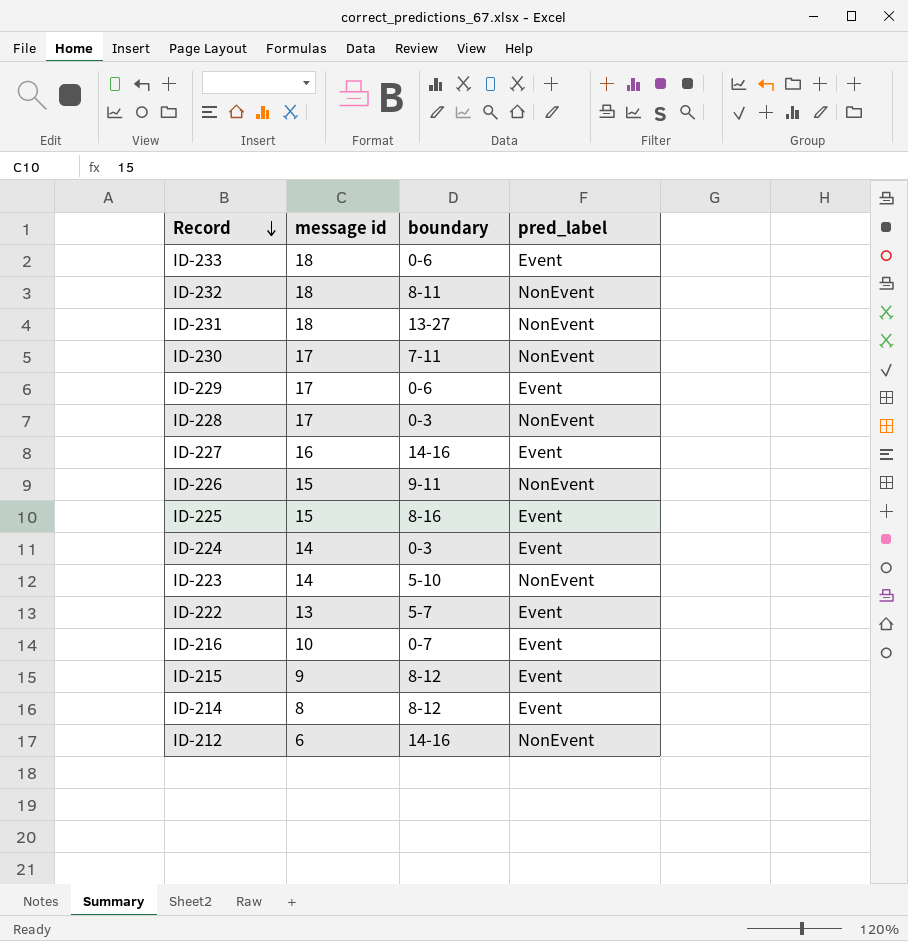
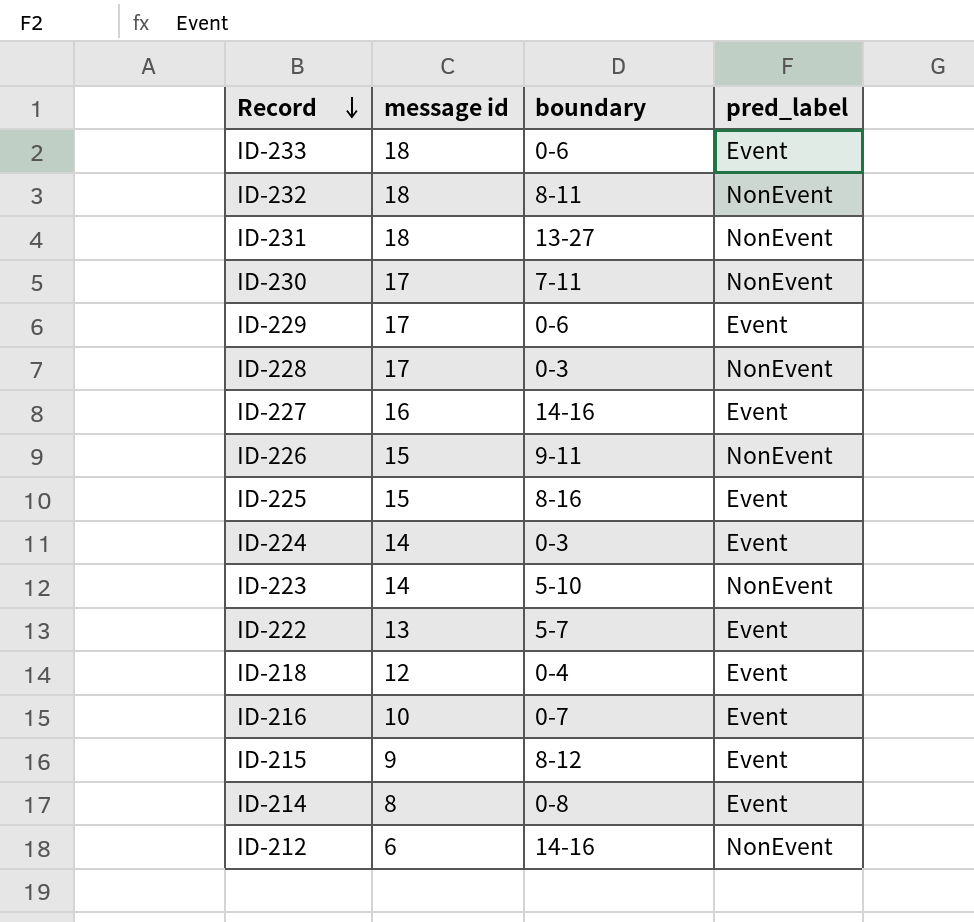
row ID-218: none -> 12 | 0-4 | Event
ID-214 | boundary: 8-12 -> 0-8

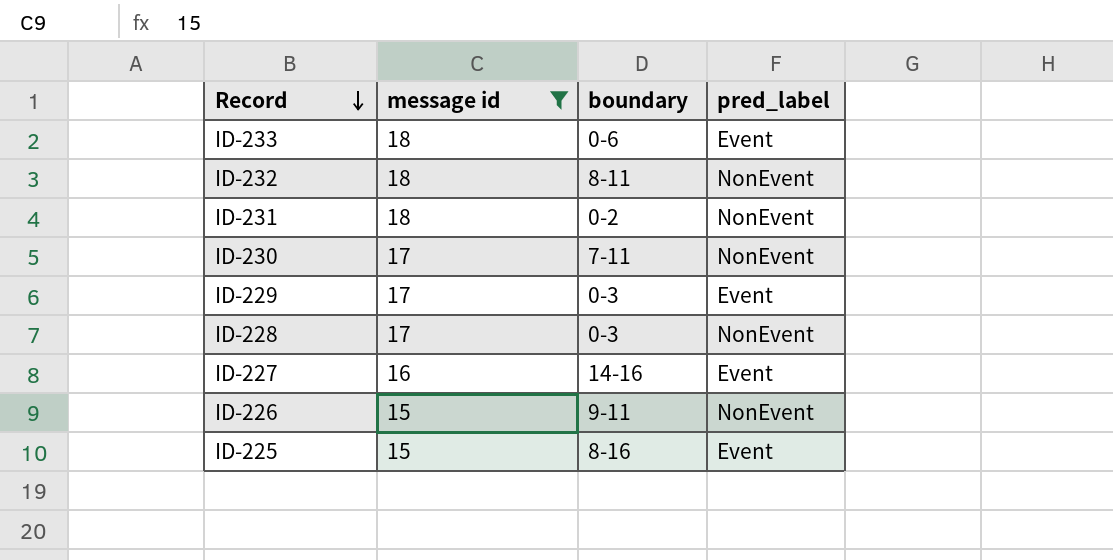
filter: none -> message id >= 15
ID-231 | boundary: 13-27 -> 0-2
ID-229 | boundary: 0-6 -> 0-3

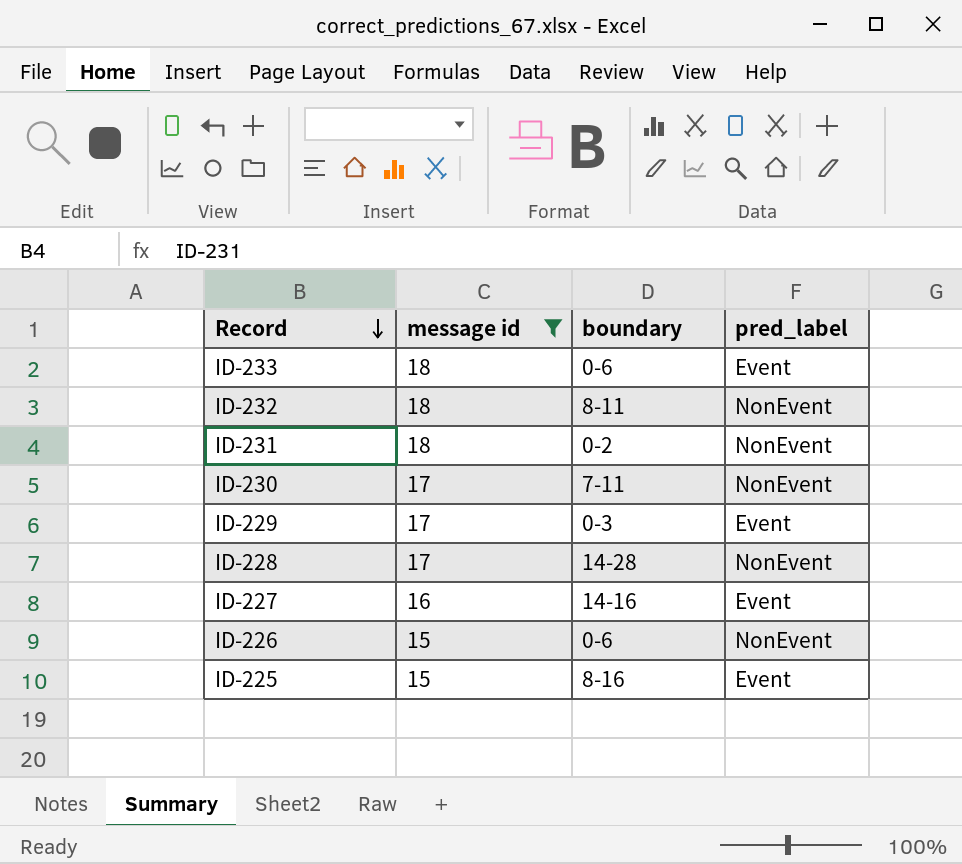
ID-228 | boundary: 0-3 -> 14-28
ID-226 | boundary: 9-11 -> 0-6

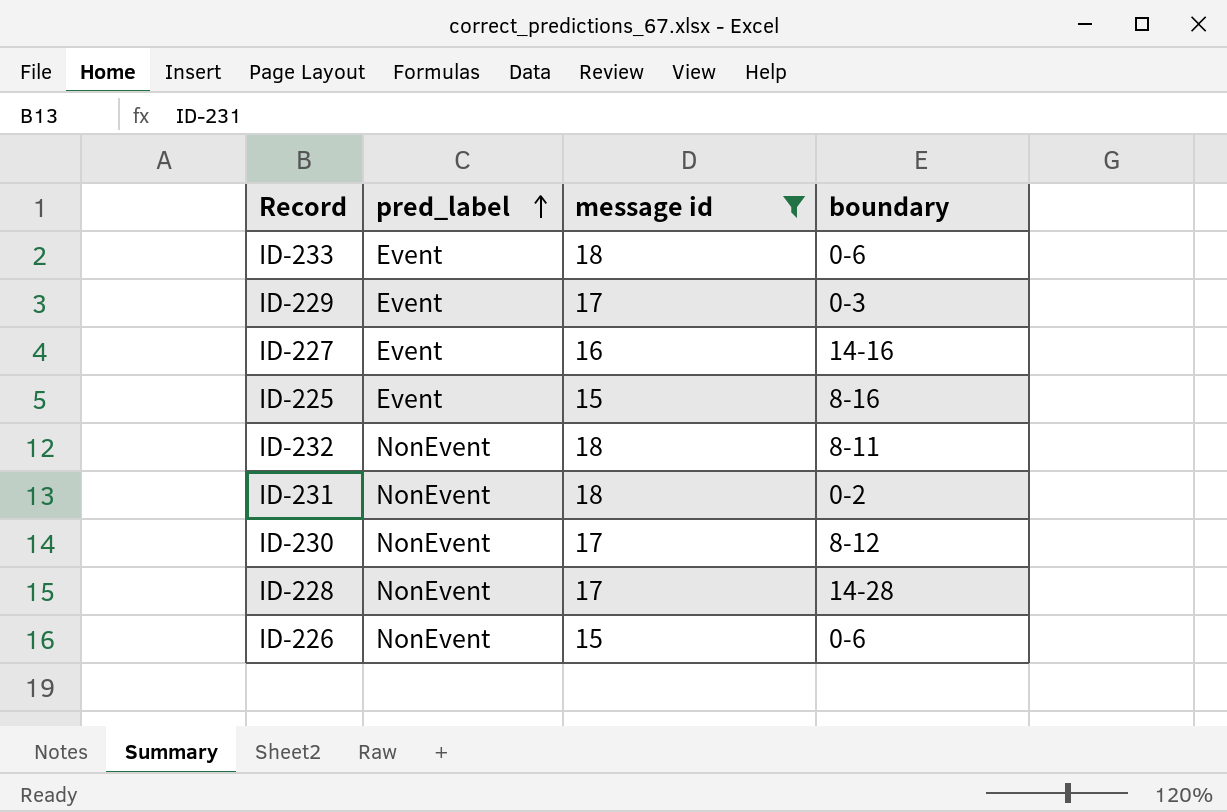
row order: Record descending -> pred_label ascending
column pred_label | position: 4 -> 2
ID-230 | boundary: 7-11 -> 8-12

